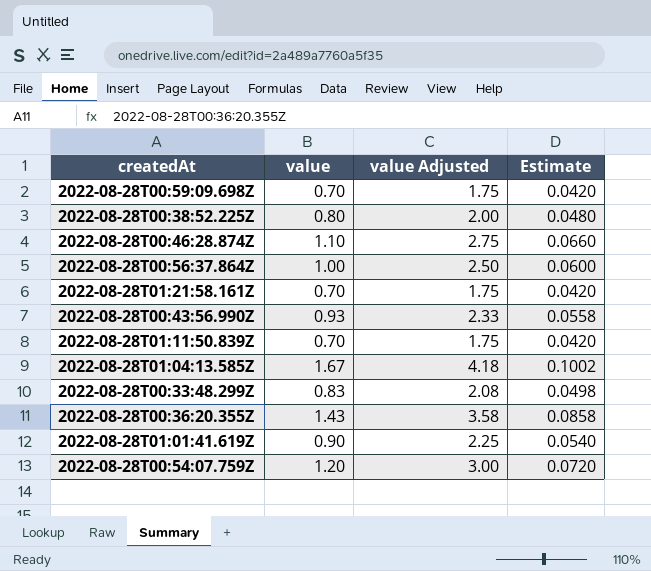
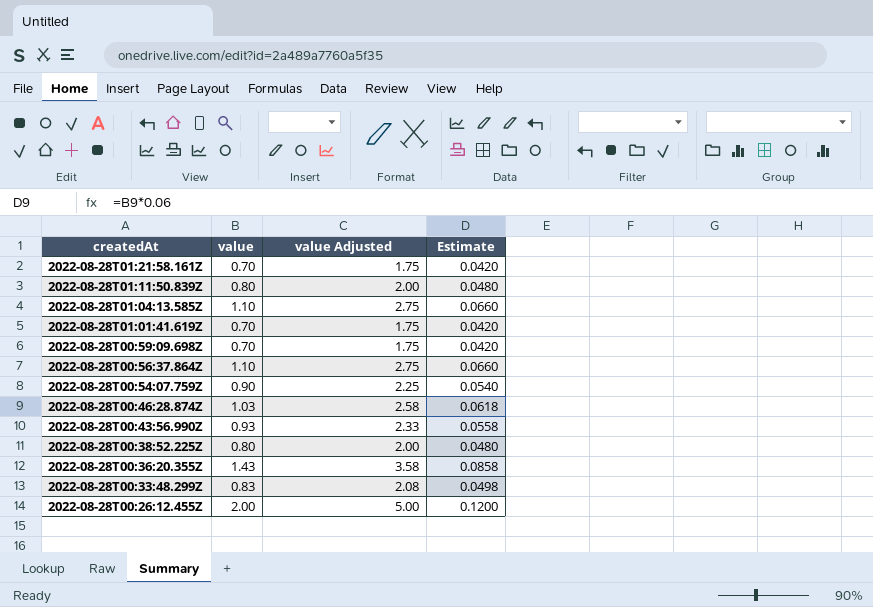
row order: none -> createdAt descending
2022-08-28T01:11:50.839Z | value: 0.70 -> 0.80
2022-08-28T01:11:50.839Z | value Adjusted: 1.75 -> 2.00
2022-08-28T01:11:50.839Z | Estimate: 0.0420 -> 0.0480
2022-08-28T01:04:13.585Z | value: 1.67 -> 1.10
2022-08-28T01:04:13.585Z | value Adjusted: 4.18 -> 2.75
2022-08-28T01:04:13.585Z | Estimate: 0.1002 -> 0.0660
2022-08-28T01:01:41.619Z | value: 0.90 -> 0.70
2022-08-28T01:01:41.619Z | value Adjusted: 2.25 -> 1.75
2022-08-28T01:01:41.619Z | Estimate: 0.0540 -> 0.0420
2022-08-28T00:56:37.864Z | value: 1.00 -> 1.10
2022-08-28T00:56:37.864Z | value Adjusted: 2.50 -> 2.75
2022-08-28T00:56:37.864Z | Estimate: 0.0600 -> 0.0660
2022-08-28T00:54:07.759Z | value: 1.20 -> 0.90
2022-08-28T00:54:07.759Z | value Adjusted: 3.00 -> 2.25
2022-08-28T00:54:07.759Z | Estimate: 0.0720 -> 0.0540
2022-08-28T00:46:28.874Z | value: 1.10 -> 1.03
2022-08-28T00:46:28.874Z | value Adjusted: 2.75 -> 2.58
2022-08-28T00:46:28.874Z | Estimate: 0.0660 -> 0.0618
row 2022-08-28T00:26:12.455Z: none -> 2.00 | 5.00 | 0.1200

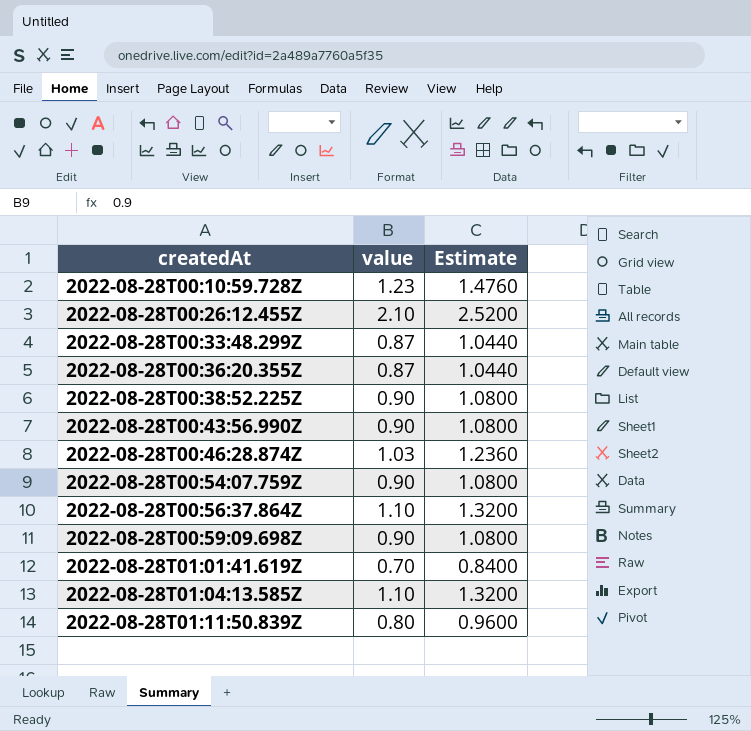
row order: createdAt descending -> createdAt ascending
column value Adjusted | formula: [value] * 2.5 -> none
column Estimate | formula: [value] * 0.06 -> [value] * 1.2
row 2022-08-28T01:21:58.161Z: 0.70 | 1.75 | 0.0420 -> none
row 2022-08-28T00:10:59.728Z: none -> 1.23 | 1.4760
2022-08-28T00:26:12.455Z | value: 2.00 -> 2.10
2022-08-28T00:33:48.299Z | value: 0.83 -> 0.87
2022-08-28T00:36:20.355Z | value: 1.43 -> 0.87
2022-08-28T00:38:52.225Z | value: 0.80 -> 0.90
2022-08-28T00:43:56.990Z | value: 0.93 -> 0.90
2022-08-28T00:59:09.698Z | value: 0.70 -> 0.90

